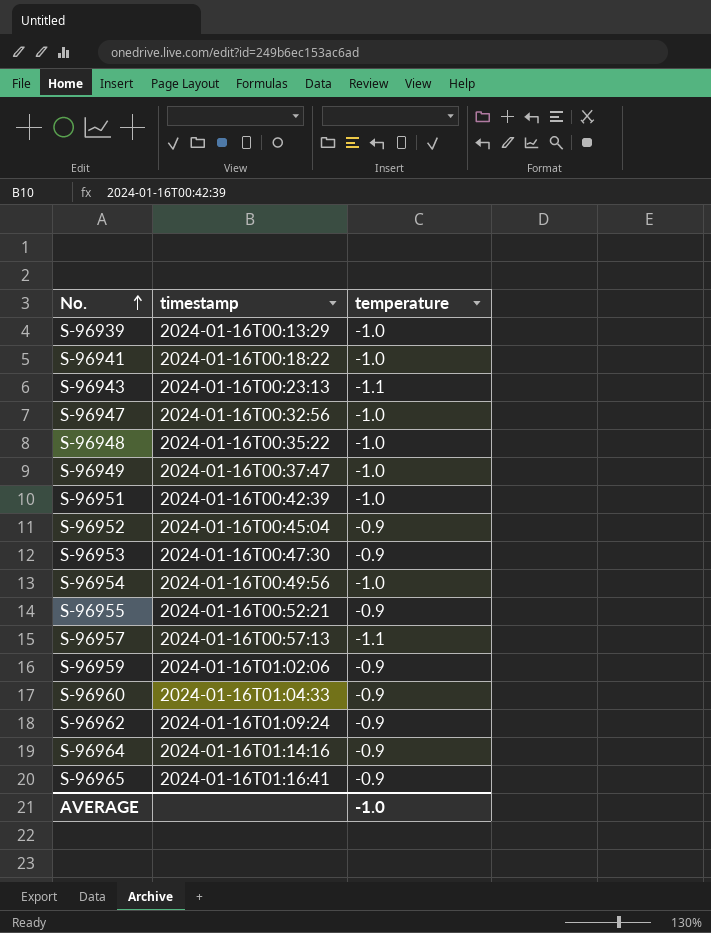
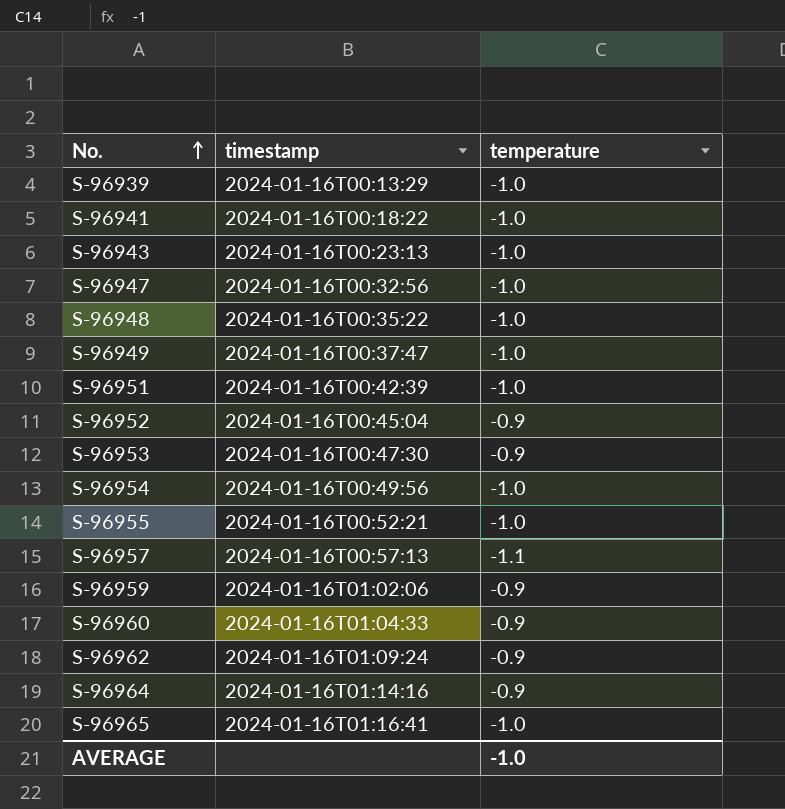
S-96943 | temperature: -1.1 -> -1.0
S-96955 | temperature: -0.9 -> -1.0
S-96965 | temperature: -0.9 -> -1.0

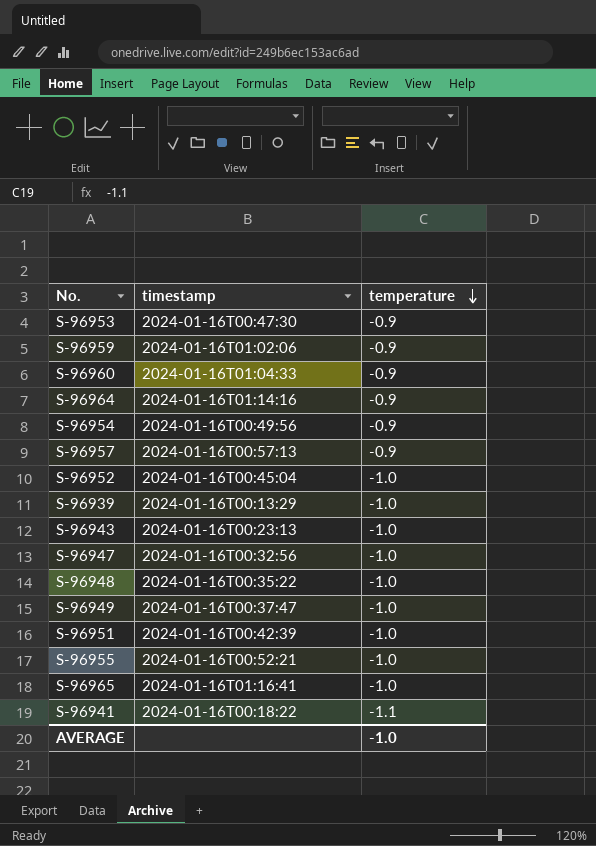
row order: No. ascending -> temperature descending
row S-96962: 2024-01-16T01:09:24 | -0.9 -> none
S-96954 | temperature: -1.0 -> -0.9
S-96957 | temperature: -1.1 -> -0.9
S-96952 | temperature: -0.9 -> -1.0
S-96941 | temperature: -1.0 -> -1.1

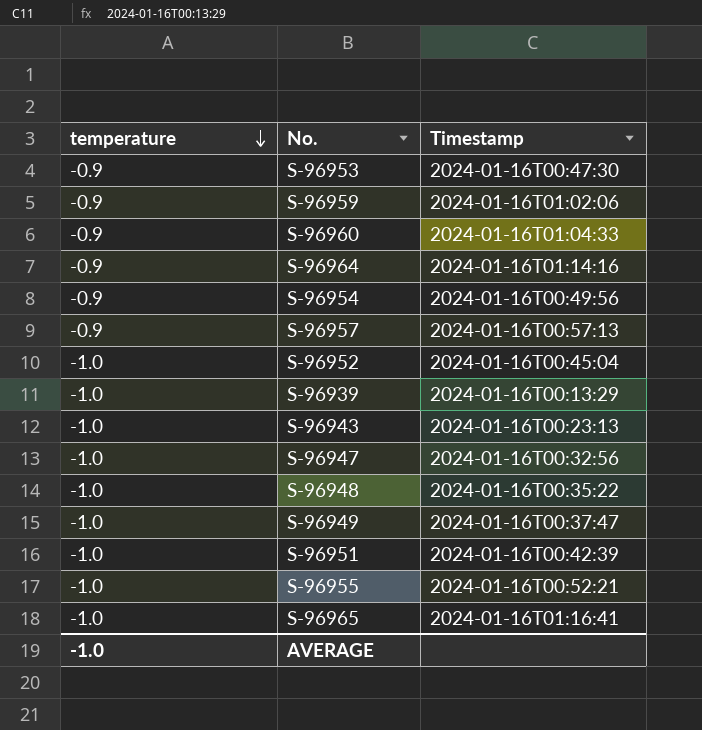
column temperature | position: 3 -> 1
column name: timestamp -> Timestamp
row S-96941: 2024-01-16T00:18:22 | -1.1 -> none

